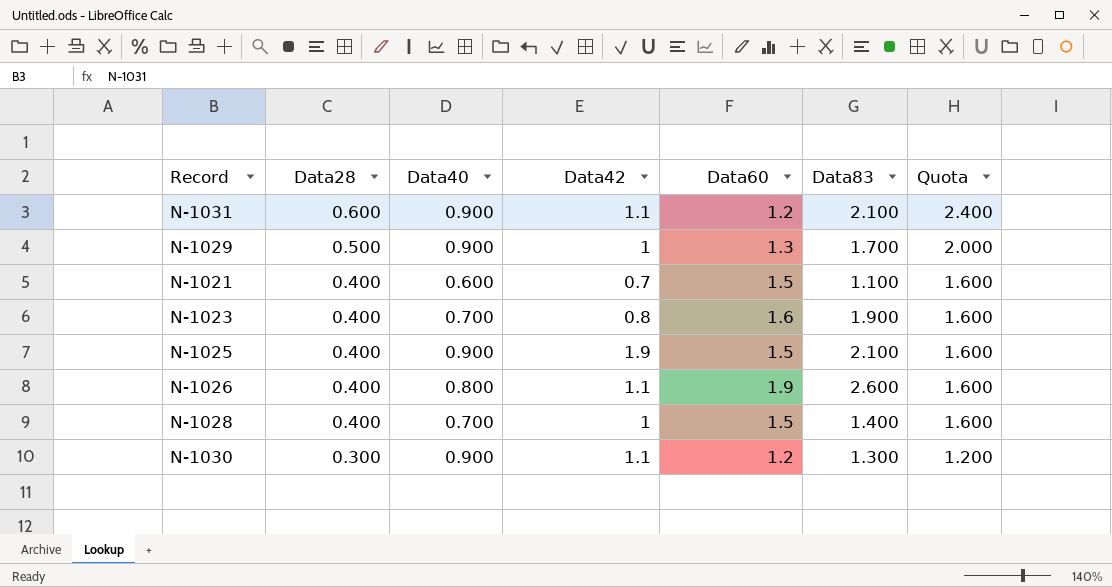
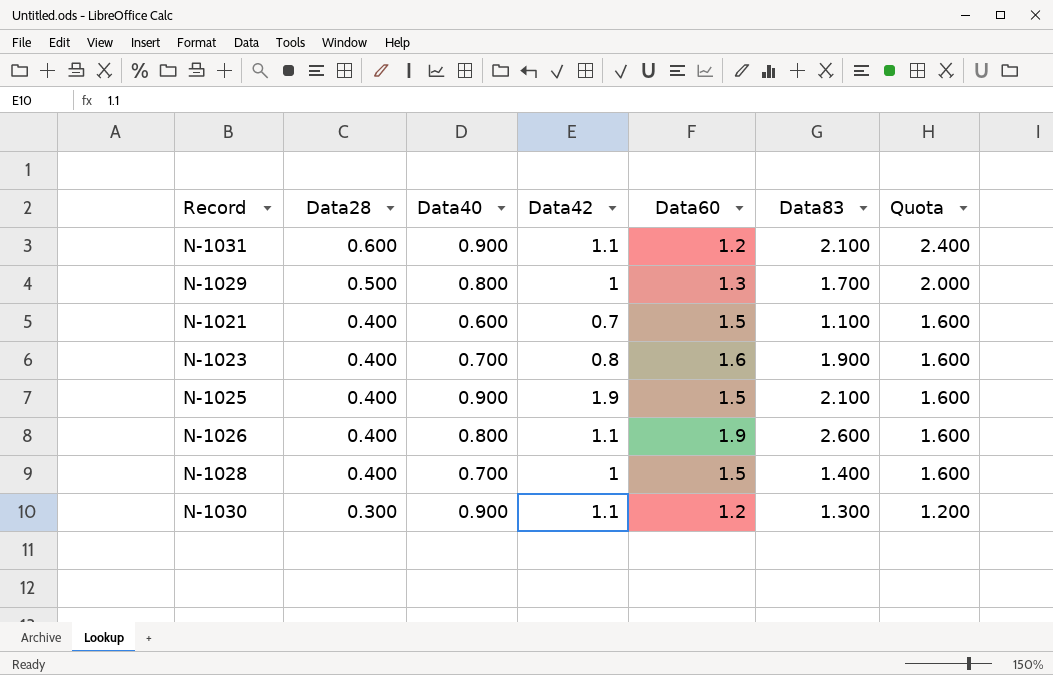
N-1029 | Data40: 0.900 -> 0.800

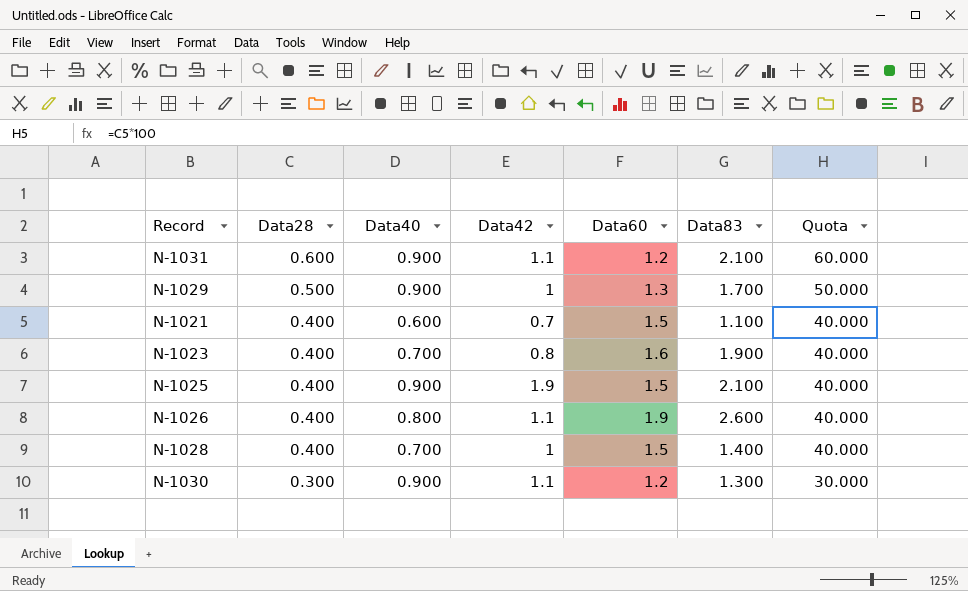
column Quota | formula: [Data28] * 4 -> [Data28] * 100
N-1029 | Data40: 0.800 -> 0.900

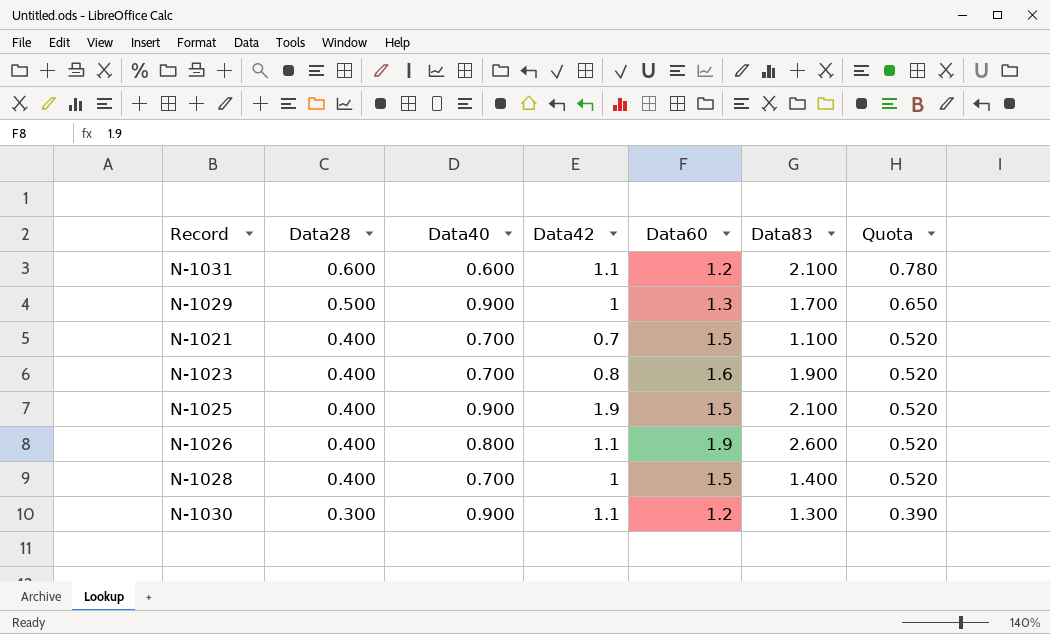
column Quota | formula: [Data28] * 100 -> [Data28] * 1.3
N-1031 | Data40: 0.900 -> 0.600
N-1021 | Data40: 0.600 -> 0.700

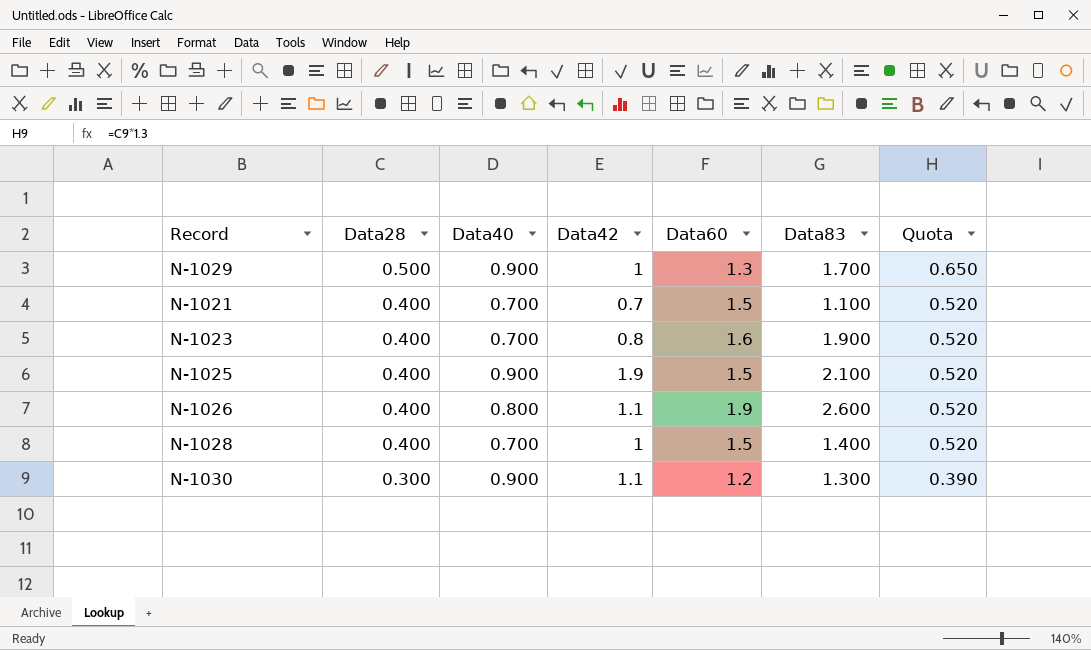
row N-1031: 0.600 | 0.600 | 1.1 | 1.2 | 2.100 | 0.780 -> none

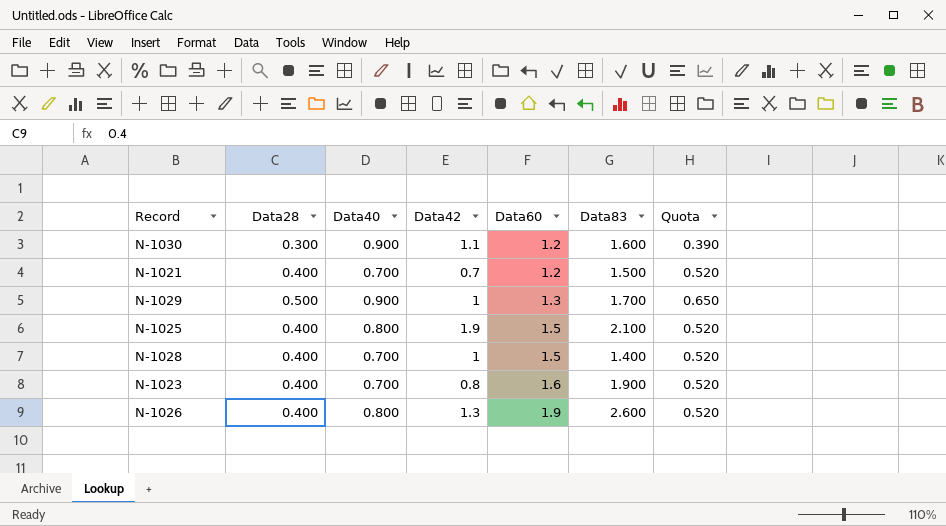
row order: Data28 descending -> Data60 ascending
N-1030 | Data83: 1.300 -> 1.600
N-1021 | Data60: 1.5 -> 1.2
N-1021 | Data83: 1.100 -> 1.500
N-1025 | Data40: 0.900 -> 0.800
N-1026 | Data42: 1.1 -> 1.3

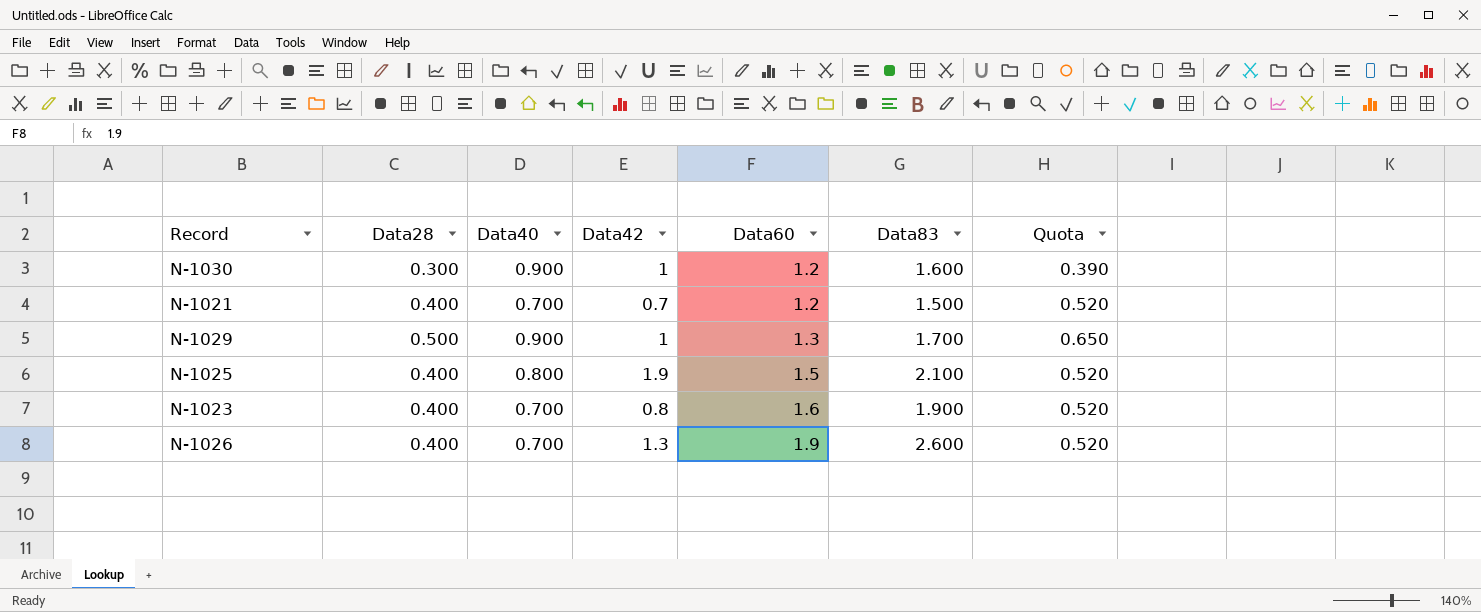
row N-1028: 0.400 | 0.700 | 1 | 1.5 | 1.400 | 0.520 -> none
N-1030 | Data42: 1.1 -> 1
N-1026 | Data40: 0.800 -> 0.700

